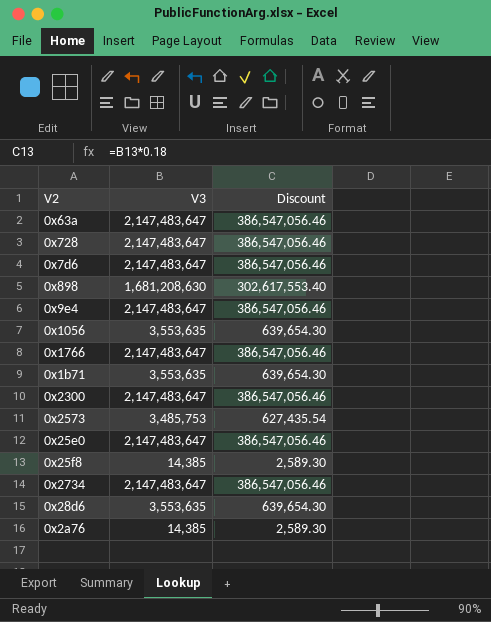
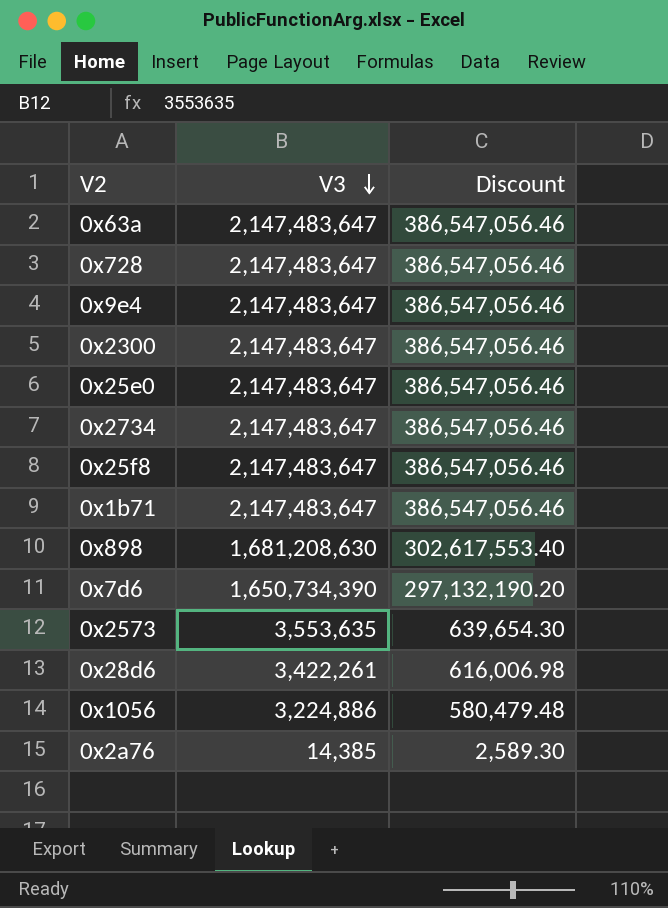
row order: none -> V3 descending
row 0x1766: 2,147,483,647 | 386,547,056.46 -> none
0x25f8 | V3: 14,385 -> 2,147,483,647
0x25f8 | Discount: 2,589.30 -> 386,547,056.46
0x1b71 | V3: 3,553,635 -> 2,147,483,647
0x1b71 | Discount: 639,654.30 -> 386,547,056.46
0x7d6 | V3: 2,147,483,647 -> 1,650,734,390
0x7d6 | Discount: 386,547,056.46 -> 297,132,190.20
0x2573 | V3: 3,485,753 -> 3,553,635
0x2573 | Discount: 627,435.54 -> 639,654.30
0x28d6 | V3: 3,553,635 -> 3,422,261
0x28d6 | Discount: 639,654.30 -> 616,006.98
0x1056 | V3: 3,553,635 -> 3,224,886
0x1056 | Discount: 639,654.30 -> 580,479.48

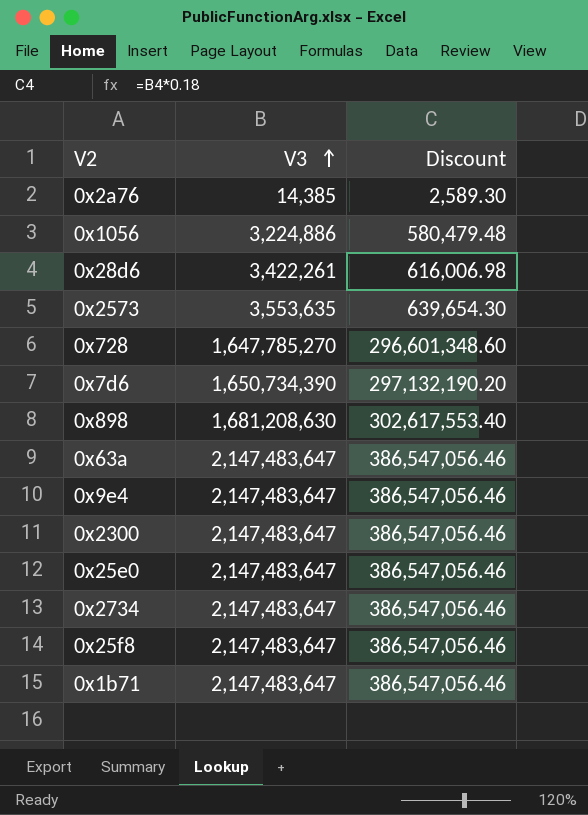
row order: V3 descending -> V3 ascending
0x728 | V3: 2,147,483,647 -> 1,647,785,270
0x728 | Discount: 386,547,056.46 -> 296,601,348.60

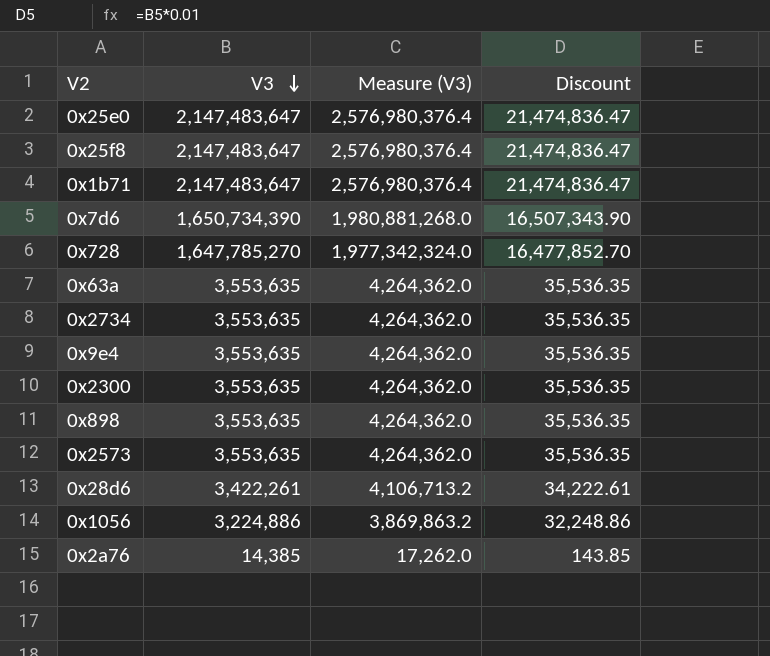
row order: V3 ascending -> V3 descending
column Measure (V3) | formula: none -> [V3] * 1.2
column Discount | formula: [V3] * 0.18 -> [V3] * 0.01
0x63a | V3: 2,147,483,647 -> 3,553,635
0x2734 | V3: 2,147,483,647 -> 3,553,635
0x9e4 | V3: 2,147,483,647 -> 3,553,635
0x2300 | V3: 2,147,483,647 -> 3,553,635
0x898 | V3: 1,681,208,630 -> 3,553,635

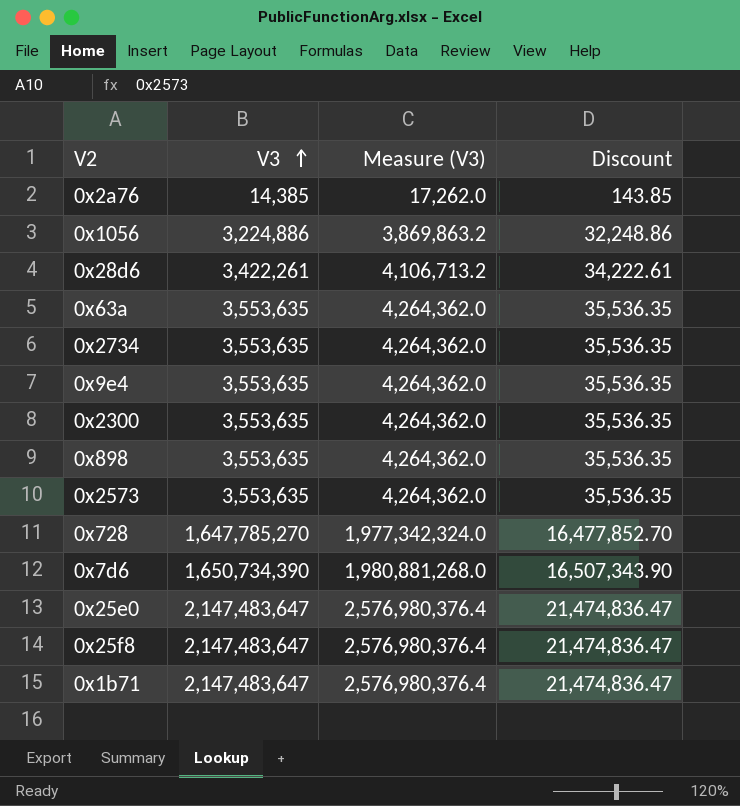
row order: V3 descending -> V3 ascending

